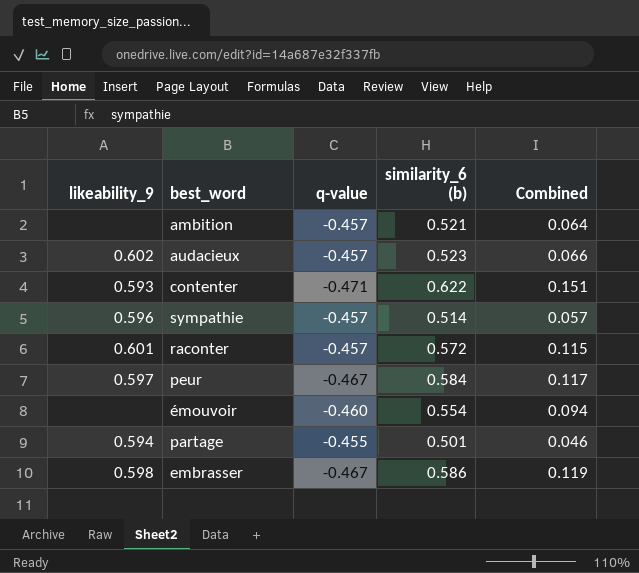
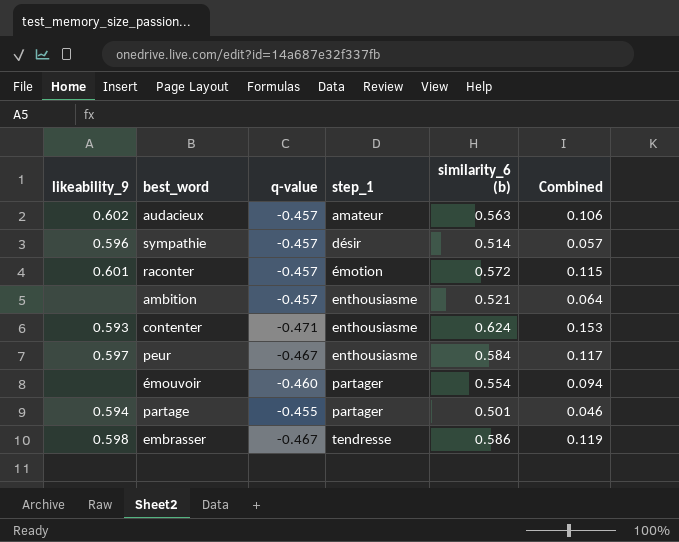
row order: none -> step_1 ascending
column step_1 | position: none -> 4
audacieux | similarity_6 (b): 0.523 -> 0.563
audacieux | Combined: 0.066 -> 0.106
contenter | similarity_6 (b): 0.622 -> 0.624
contenter | Combined: 0.151 -> 0.153

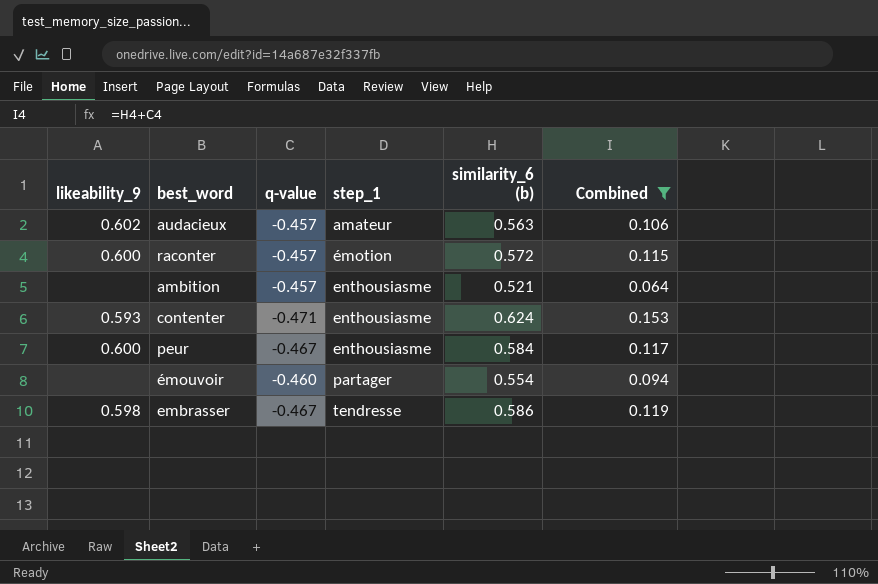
filter: none -> Combined >= 0.064
raconter | likeability_9: 0.601 -> 0.600
peur | likeability_9: 0.597 -> 0.600

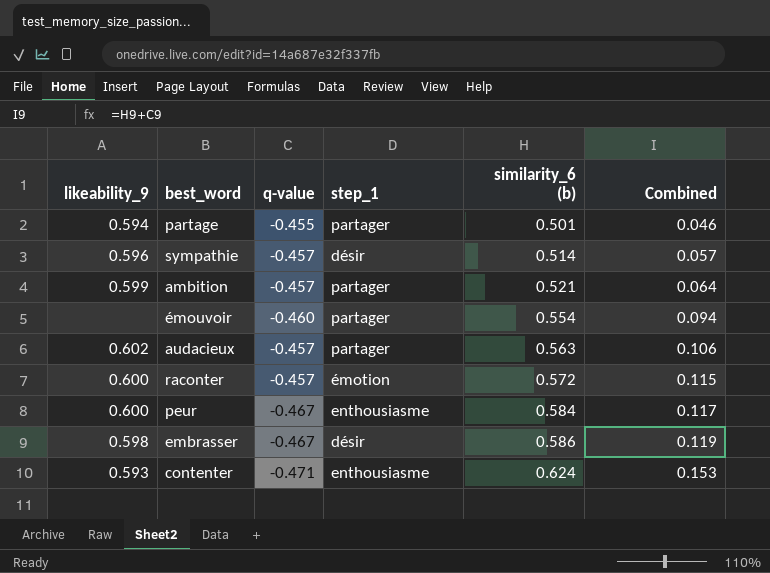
filter: Combined >= 0.064 -> none
row order: step_1 ascending -> similarity_6 (b) ascending
ambition | likeability_9: none -> 0.599
ambition | step_1: enthousiasme -> partager
audacieux | step_1: amateur -> partager
embrasser | step_1: tendresse -> désir

